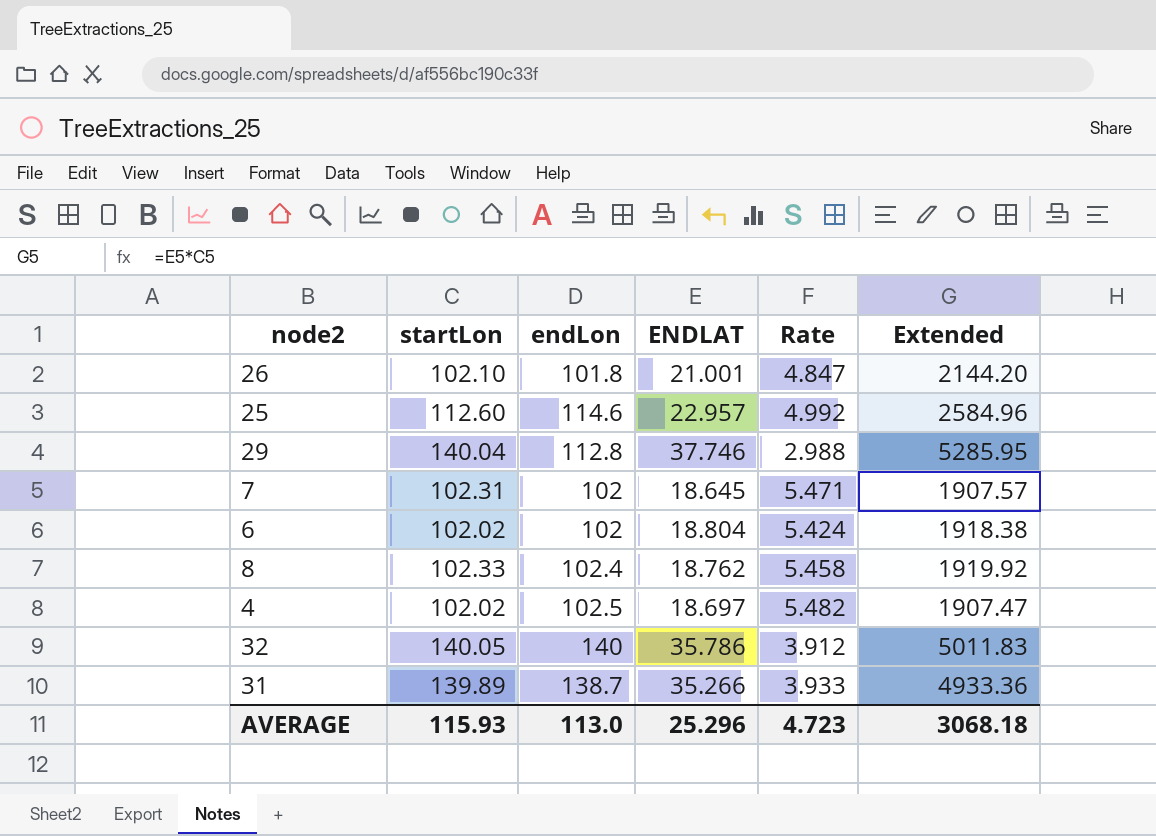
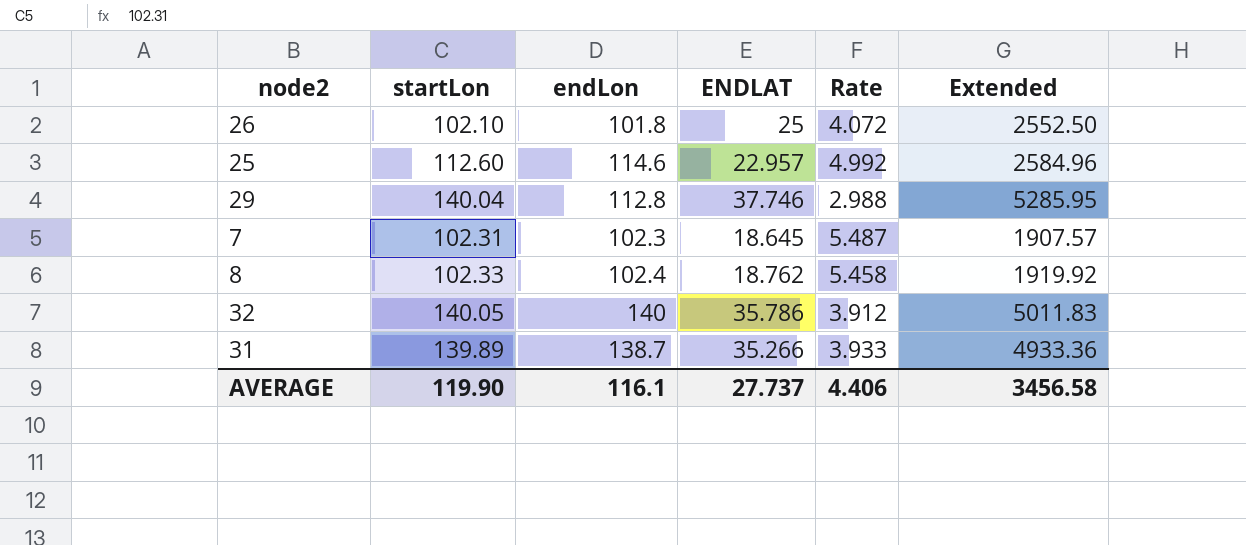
row 6: 102.02 | 102 | 18.804 | 5.424 | 1918.38 -> none
row 4: 102.02 | 102.5 | 18.697 | 5.482 | 1907.47 -> none
26 | ENDLAT: 21.001 -> 25
26 | Rate: 4.847 -> 4.072
26 | Extended: 2144.20 -> 2552.50
7 | endLon: 102 -> 102.3
7 | Rate: 5.471 -> 5.487
AVERAGE | startLon: 115.93 -> 119.90
AVERAGE | endLon: 113.0 -> 116.1
AVERAGE | ENDLAT: 25.296 -> 27.737
AVERAGE | Rate: 4.723 -> 4.406
AVERAGE | Extended: 3068.18 -> 3456.58

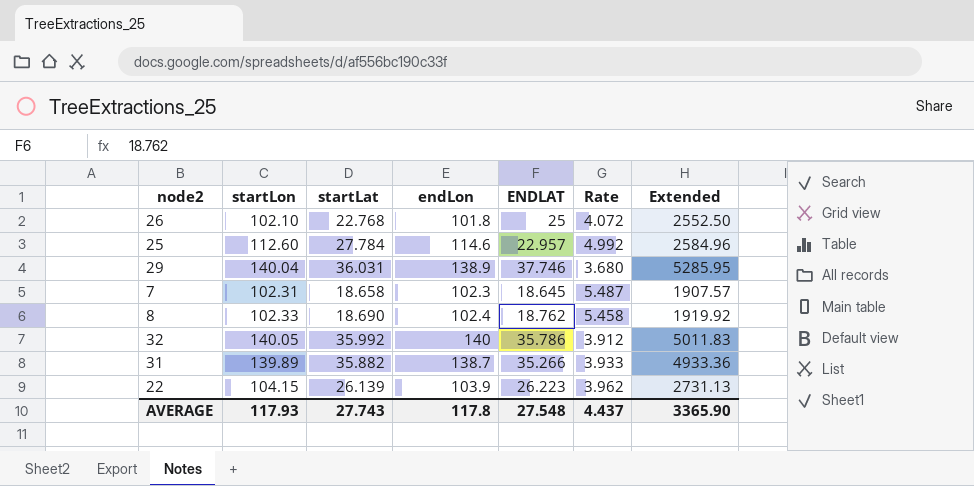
column startLat | position: none -> 3
29 | endLon: 112.8 -> 138.9
29 | Rate: 2.988 -> 3.680
row 22: none -> 104.15 | 26.139 | 103.9 | 26.223 | 3.962 | 2731.13
AVERAGE | startLon: 119.90 -> 117.93
AVERAGE | endLon: 116.1 -> 117.8
AVERAGE | ENDLAT: 27.737 -> 27.548
AVERAGE | Rate: 4.406 -> 4.437
AVERAGE | Extended: 3456.58 -> 3365.90

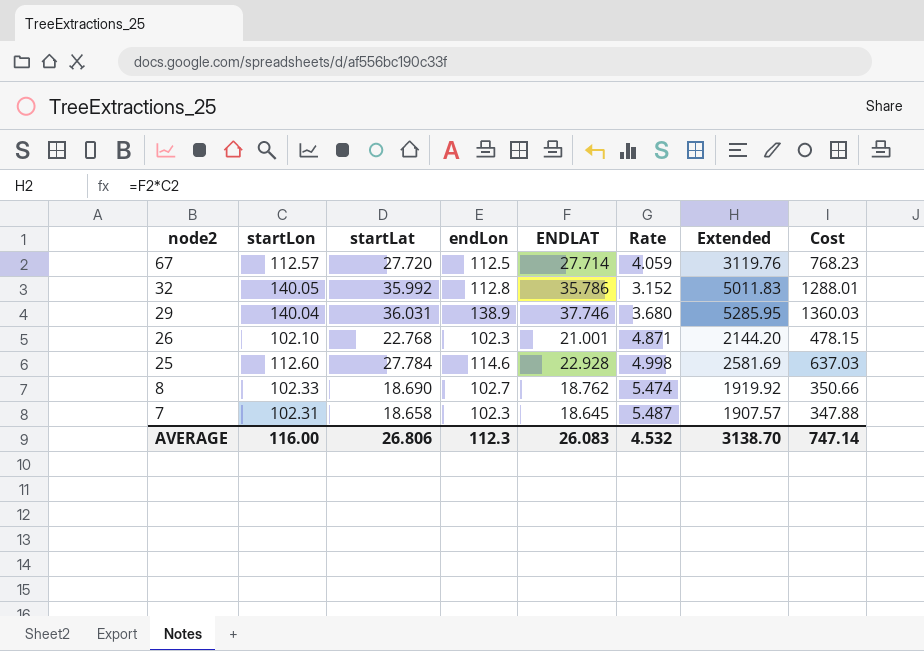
row order: none -> node2 descending
column Cost | formula: none -> [startLat] * [ENDLAT]
row 31: 139.89 | 35.882 | 138.7 | 35.266 | 3.933 | 4933.36 -> none
row 22: 104.15 | 26.139 | 103.9 | 26.223 | 3.962 | 2731.13 -> none
row 67: none -> 112.57 | 27.720 | 112.5 | 27.714 | 4.059 | 3119.76 | 768.23
32 | endLon: 140 -> 112.8
32 | Rate: 3.912 -> 3.152
26 | endLon: 101.8 -> 102.3
26 | ENDLAT: 25 -> 21.001
26 | Rate: 4.072 -> 4.871
26 | Extended: 2552.50 -> 2144.20
25 | ENDLAT: 22.957 -> 22.928
25 | Rate: 4.992 -> 4.998
25 | Extended: 2584.96 -> 2581.69
8 | endLon: 102.4 -> 102.7
8 | Rate: 5.458 -> 5.474
AVERAGE | startLon: 117.93 -> 116.00
AVERAGE | startLat: 27.743 -> 26.806
AVERAGE | endLon: 117.8 -> 112.3
AVERAGE | ENDLAT: 27.548 -> 26.083
AVERAGE | Rate: 4.437 -> 4.532
AVERAGE | Extended: 3365.90 -> 3138.70

